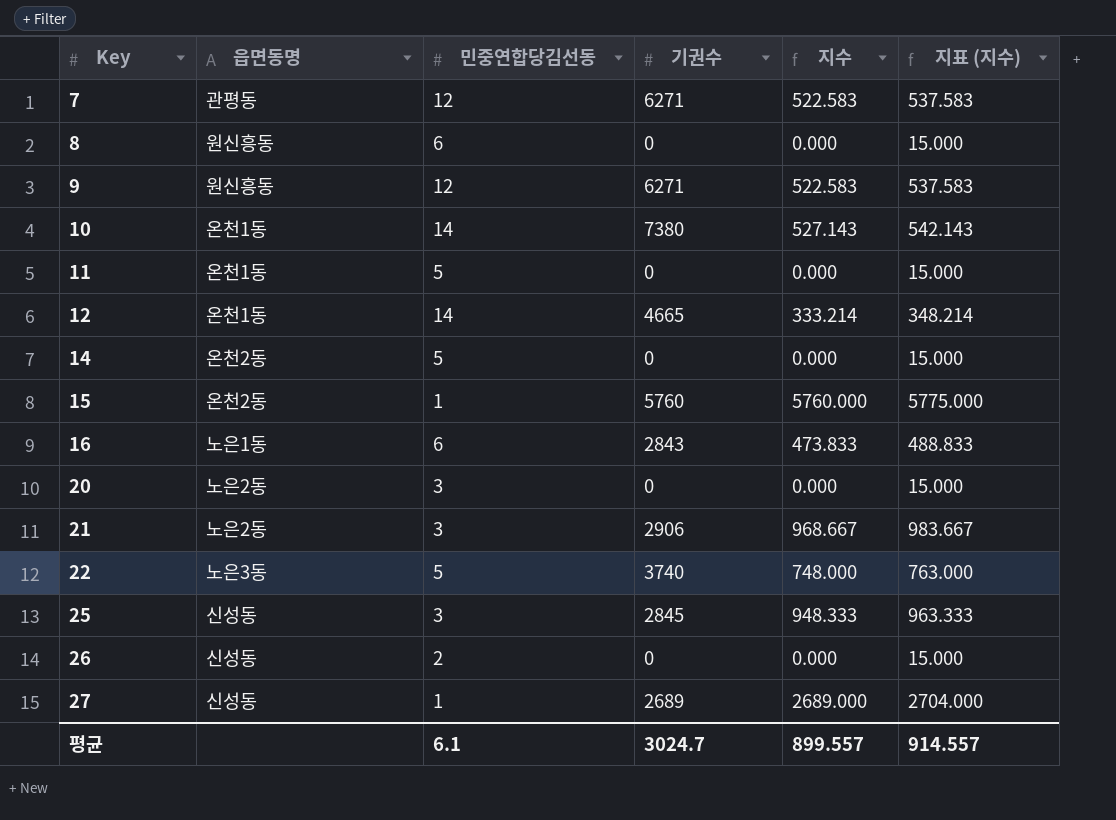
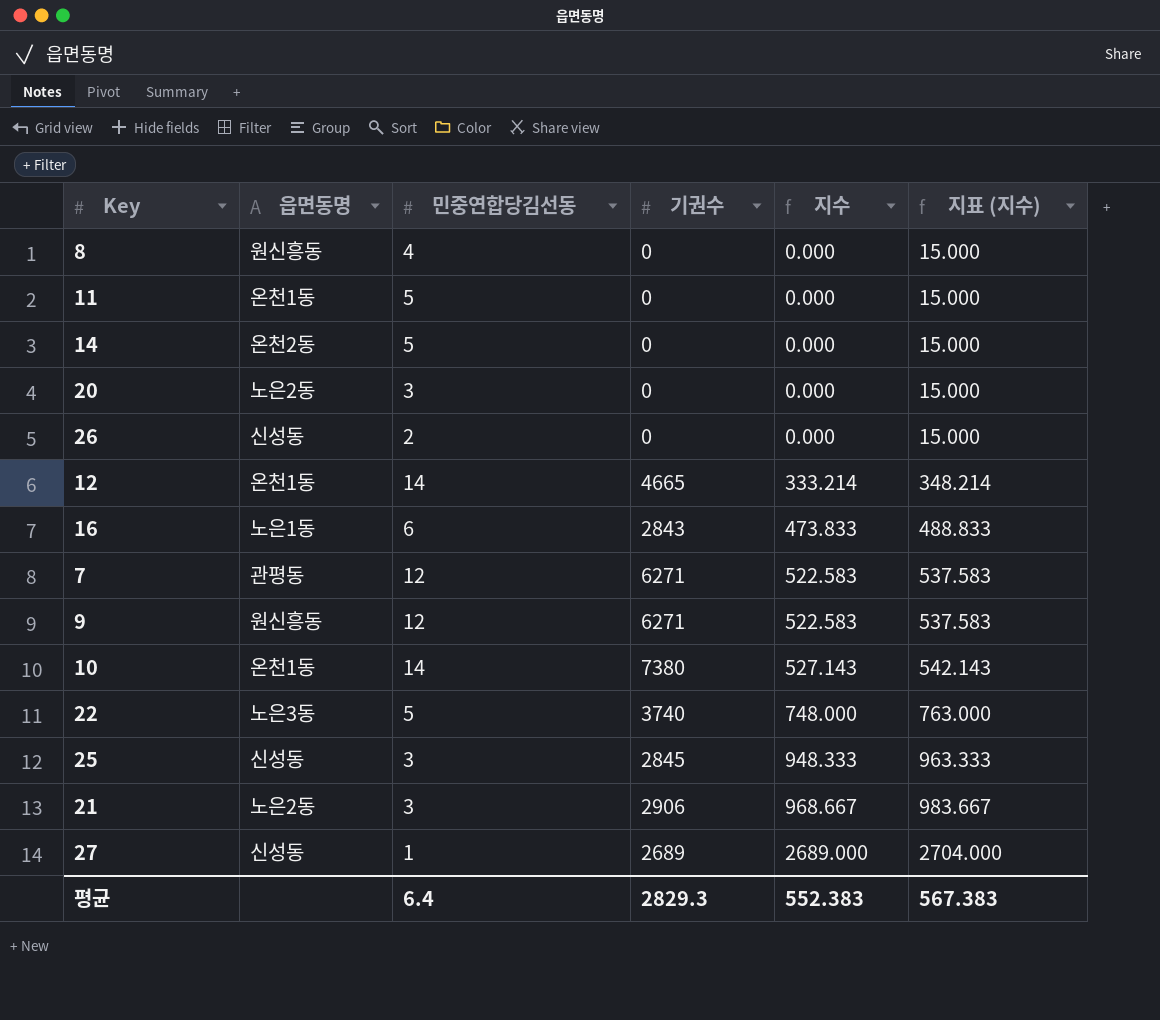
row order: Key ascending -> 지수 ascending
row 15: 온천2동 | 1 | 5760 | 5760.000 | 5775.000 -> none
8 | 민중연합당김선동: 6 -> 4
평균 | 민중연합당김선동: 6.1 -> 6.4
평균 | 기권수: 3024.7 -> 2829.3
평균 | 지수: 899.557 -> 552.383
평균 | 지표 (지수): 914.557 -> 567.383

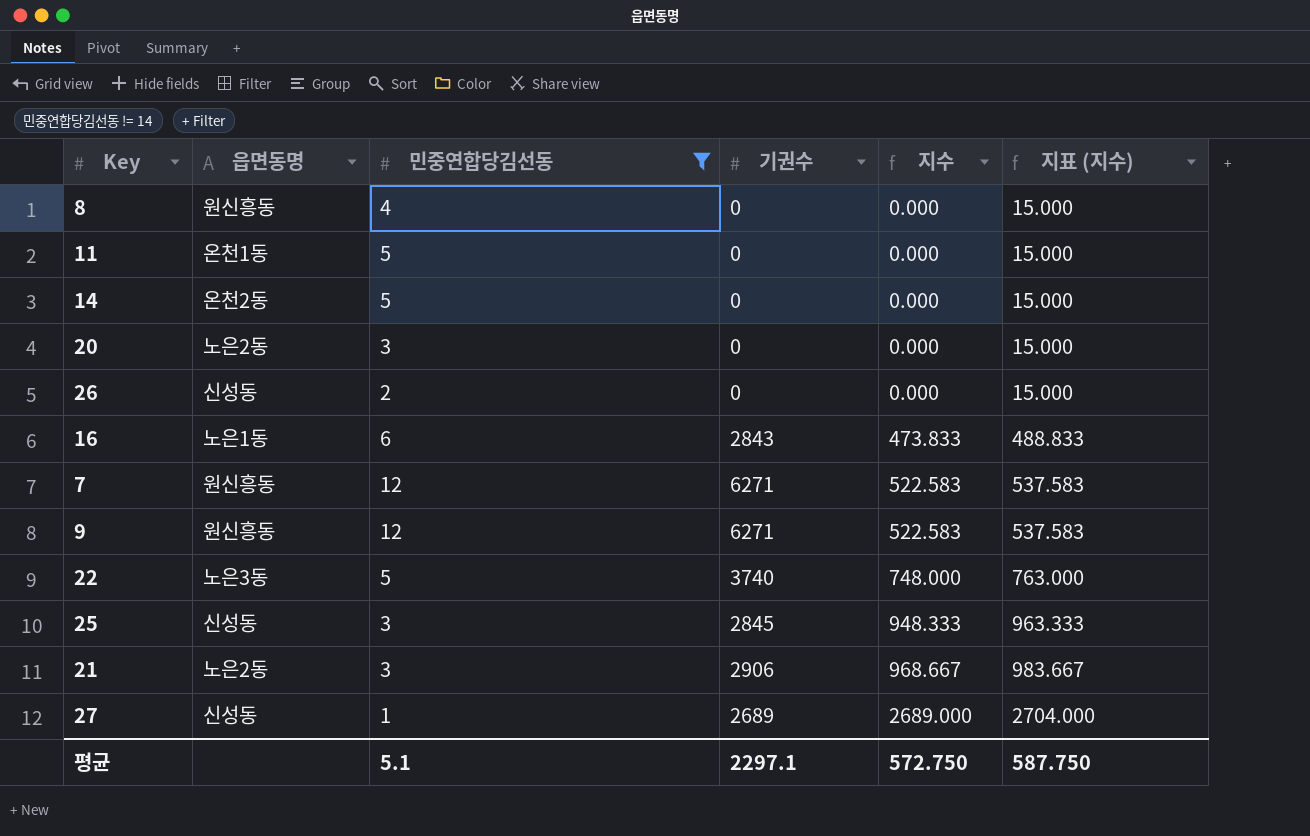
filter: none -> 민중연합당김선동 != 14
7 | 읍면동명: 관평동 -> 원신흥동
평균 | 민중연합당김선동: 6.4 -> 5.1
평균 | 기권수: 2829.3 -> 2297.1
평균 | 지수: 552.383 -> 572.750
평균 | 지표 (지수): 567.383 -> 587.750

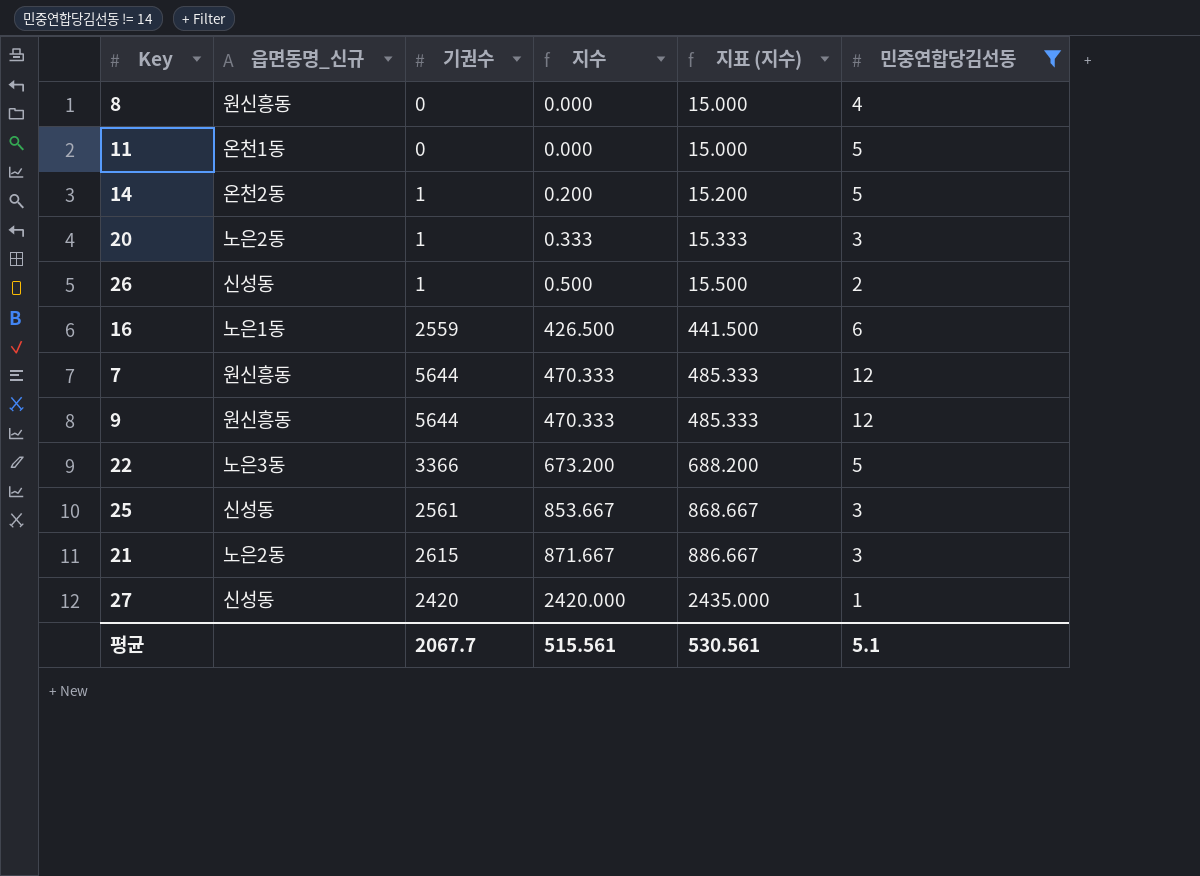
column name: 읍면동명 -> 읍면동명_신규
column 민중연합당김선동 | position: 3 -> 6
14 | 기권수: 0 -> 1
14 | 지수: 0.000 -> 0.200
14 | 지표 (지수): 15.000 -> 15.200
20 | 기권수: 0 -> 1
20 | 지수: 0.000 -> 0.333
20 | 지표 (지수): 15.000 -> 15.333
26 | 기권수: 0 -> 1
26 | 지수: 0.000 -> 0.500
26 | 지표 (지수): 15.000 -> 15.500
16 | 기권수: 2843 -> 2559
16 | 지수: 473.833 -> 426.500
16 | 지표 (지수): 488.833 -> 441.500
7 | 기권수: 6271 -> 5644
7 | 지수: 522.583 -> 470.333
7 | 지표 (지수): 537.583 -> 485.333
9 | 기권수: 6271 -> 5644
9 | 지수: 522.583 -> 470.333
9 | 지표 (지수): 537.583 -> 485.333
22 | 기권수: 3740 -> 3366
22 | 지수: 748.000 -> 673.200
22 | 지표 (지수): 763.000 -> 688.200
25 | 기권수: 2845 -> 2561
25 | 지수: 948.333 -> 853.667
25 | 지표 (지수): 963.333 -> 868.667
21 | 기권수: 2906 -> 2615
21 | 지수: 968.667 -> 871.667
21 | 지표 (지수): 983.667 -> 886.667
27 | 기권수: 2689 -> 2420
27 | 지수: 2689.000 -> 2420.000
27 | 지표 (지수): 2704.000 -> 2435.000
평균 | 기권수: 2297.1 -> 2067.7
평균 | 지수: 572.750 -> 515.561
평균 | 지표 (지수): 587.750 -> 530.561

